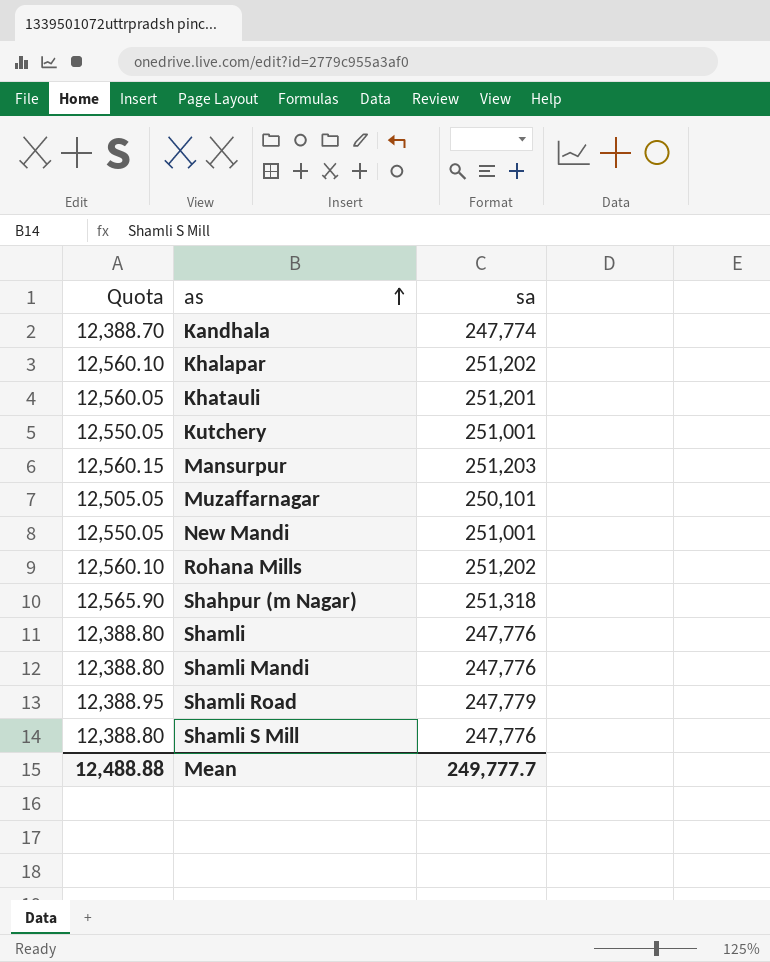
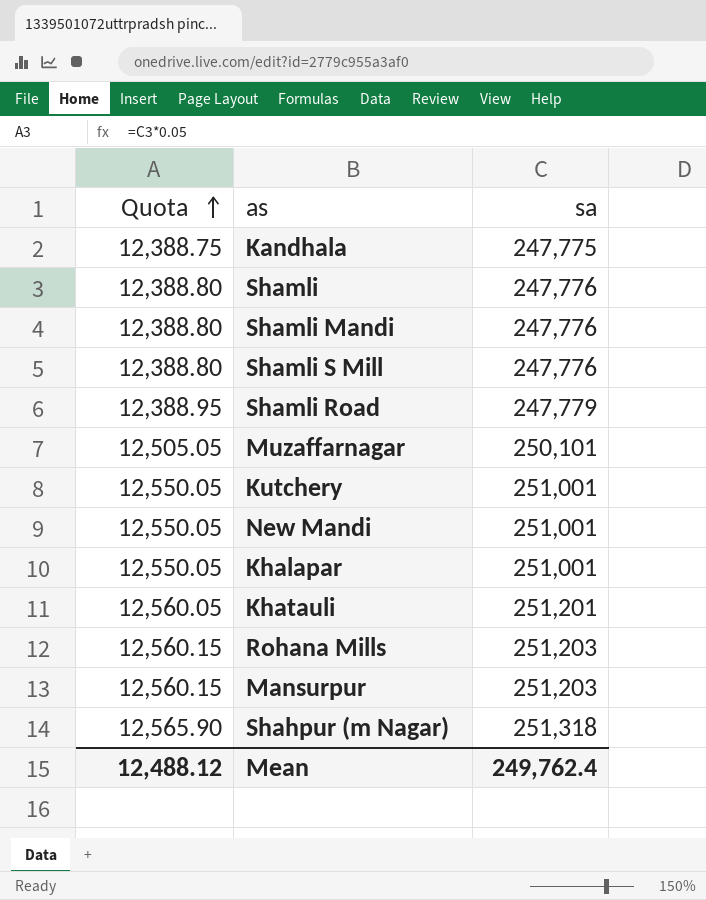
row order: as ascending -> Quota ascending
Kandhala | Quota: 12,388.70 -> 12,388.75
Kandhala | sa: 247,774 -> 247,775
Khalapar | Quota: 12,560.10 -> 12,550.05
Khalapar | sa: 251,202 -> 251,001
Rohana Mills | Quota: 12,560.10 -> 12,560.15
Rohana Mills | sa: 251,202 -> 251,203
Mean | Quota: 12,488.88 -> 12,488.12
Mean | sa: 249,777.7 -> 249,762.4

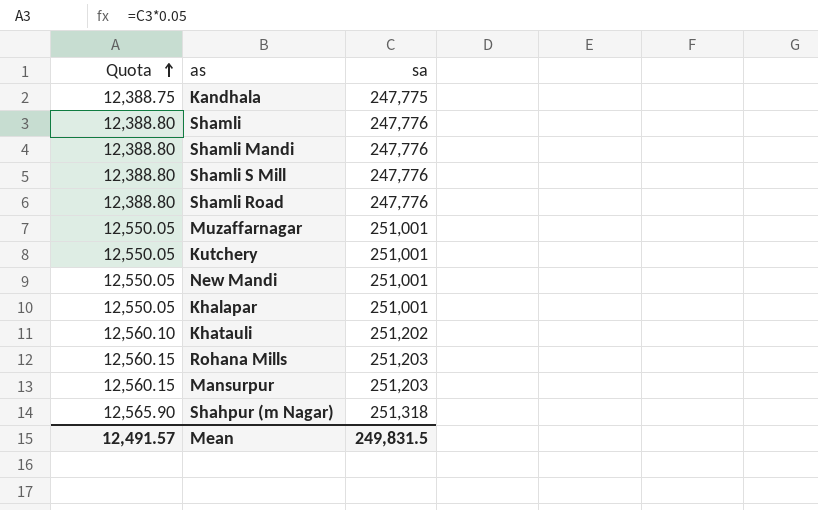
Shamli Road | Quota: 12,388.95 -> 12,388.80
Shamli Road | sa: 247,779 -> 247,776
Muzaffarnagar | Quota: 12,505.05 -> 12,550.05
Muzaffarnagar | sa: 250,101 -> 251,001
Khatauli | Quota: 12,560.05 -> 12,560.10
Khatauli | sa: 251,201 -> 251,202
Mean | Quota: 12,488.12 -> 12,491.57
Mean | sa: 249,762.4 -> 249,831.5

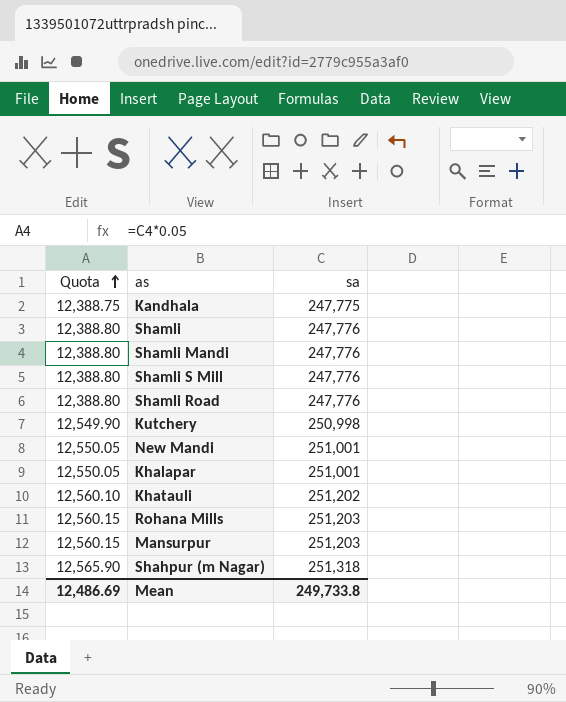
row Muzaffarnagar: 12,550.05 | 251,001 -> none
Kutchery | Quota: 12,550.05 -> 12,549.90
Kutchery | sa: 251,001 -> 250,998
Mean | Quota: 12,491.57 -> 12,486.69
Mean | sa: 249,831.5 -> 249,733.8

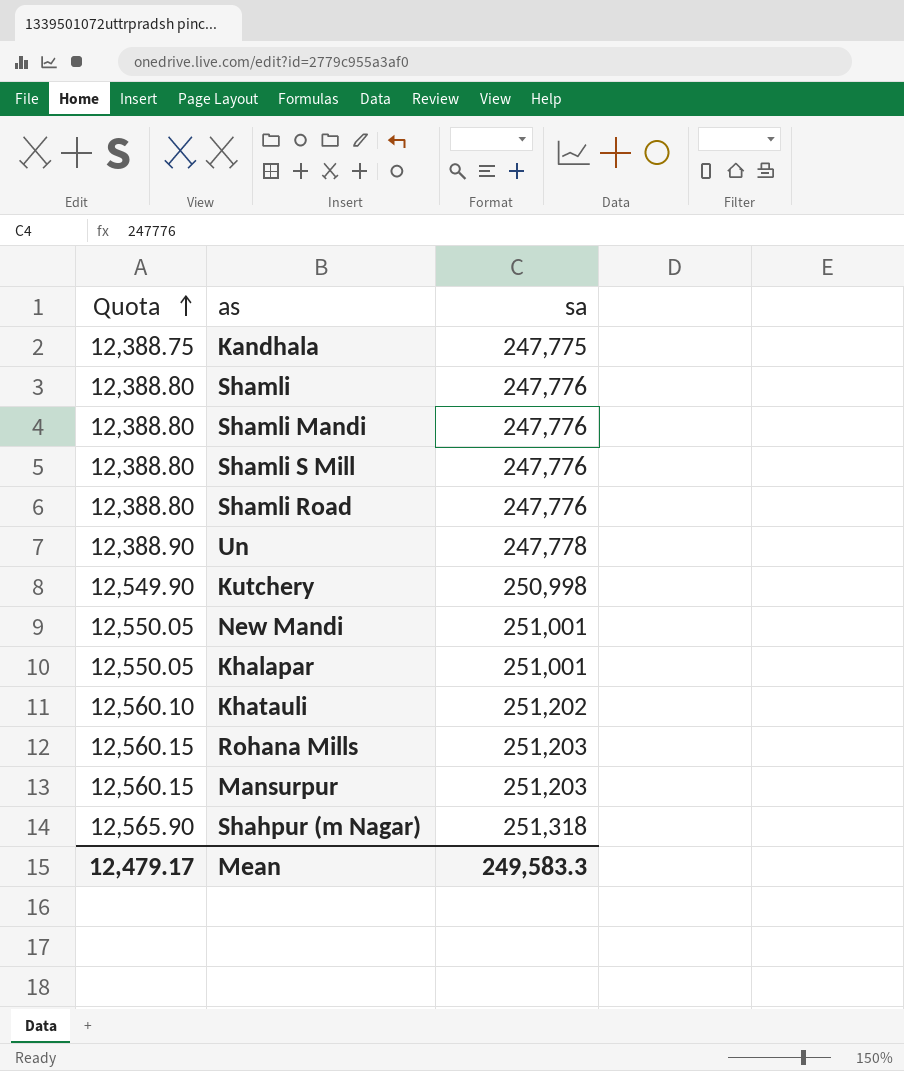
row Un: none -> 12,388.90 | 247,778
Mean | Quota: 12,486.69 -> 12,479.17
Mean | sa: 249,733.8 -> 249,583.3

